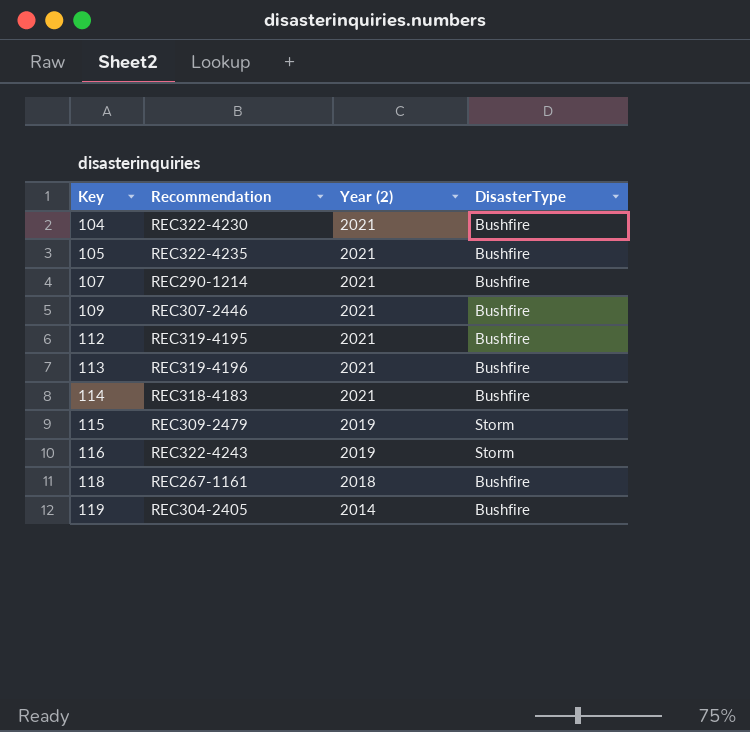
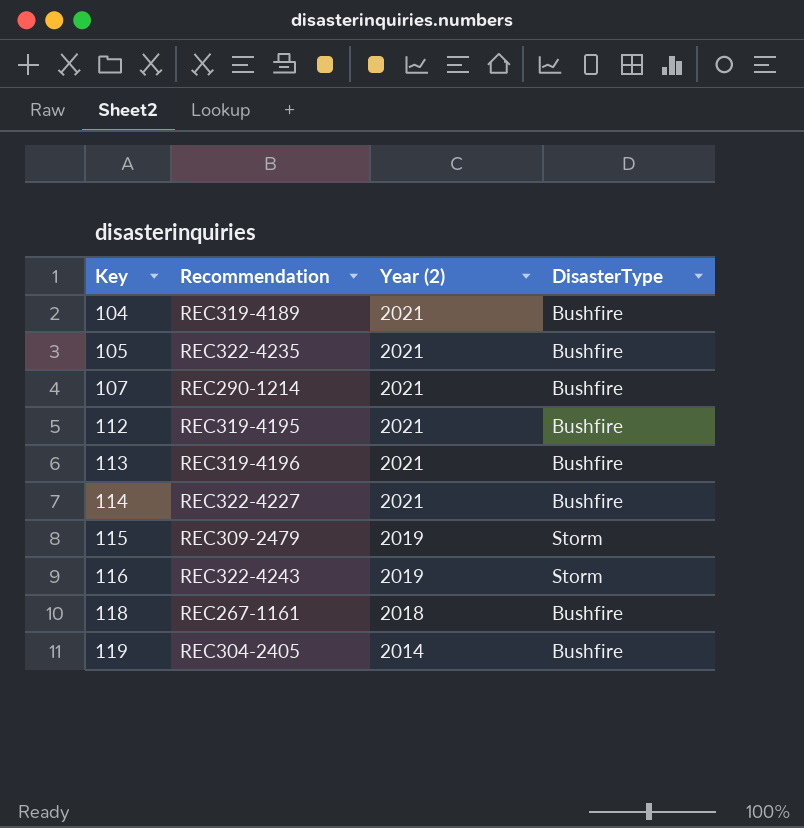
row 109: REC307-2446 | 2021 | Bushfire -> none
104 | Recommendation: REC322-4230 -> REC319-4189
114 | Recommendation: REC318-4183 -> REC322-4227

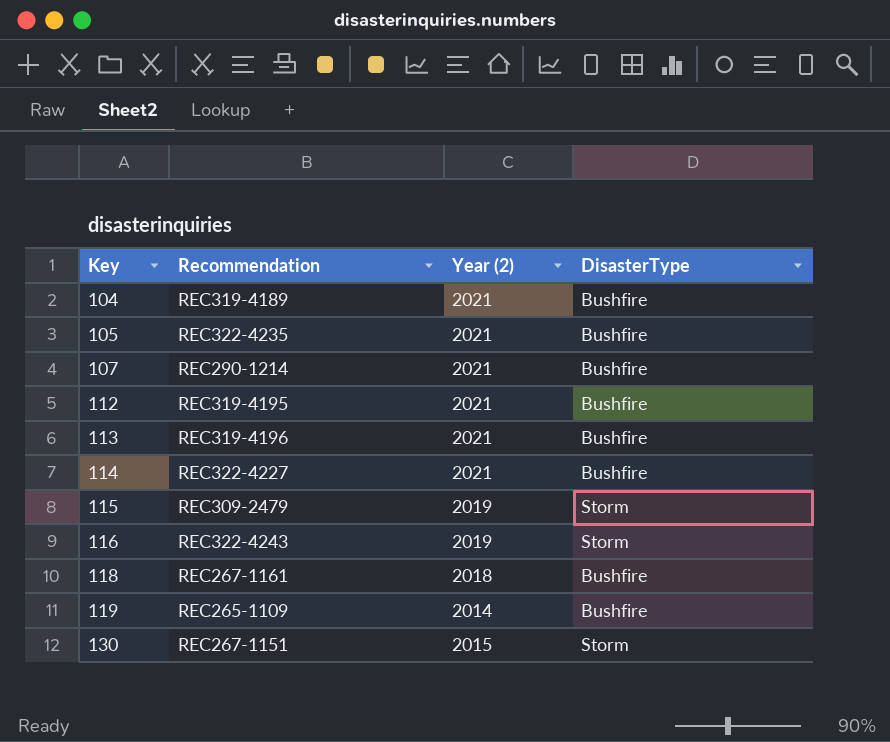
119 | Recommendation: REC304-2405 -> REC265-1109
row 130: none -> REC267-1151 | 2015 | Storm

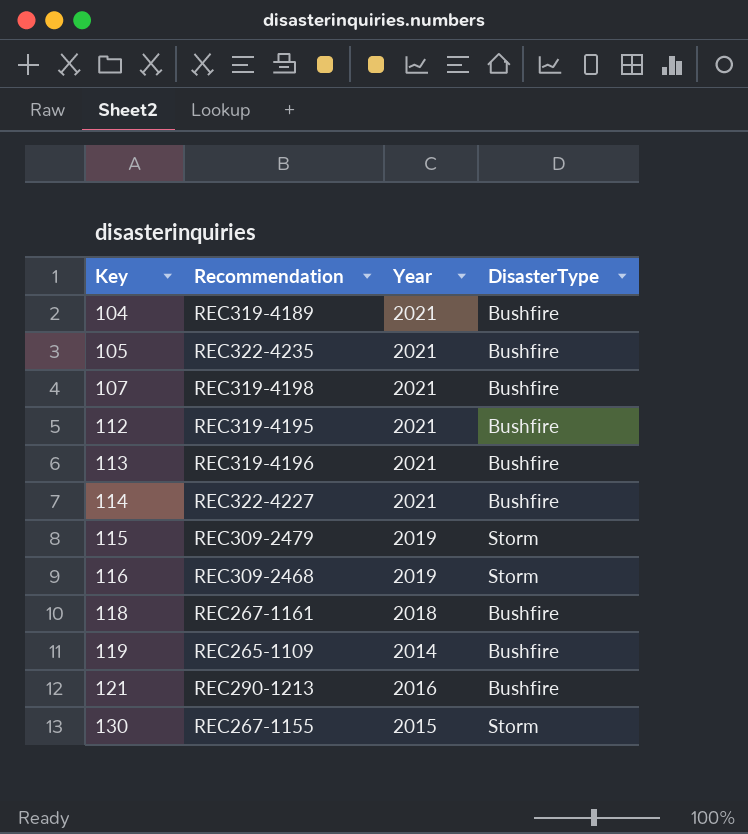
column name: Year (2) -> Year
107 | Recommendation: REC290-1214 -> REC319-4198
116 | Recommendation: REC322-4243 -> REC309-2468
row 121: none -> REC290-1213 | 2016 | Bushfire
130 | Recommendation: REC267-1151 -> REC267-1155

